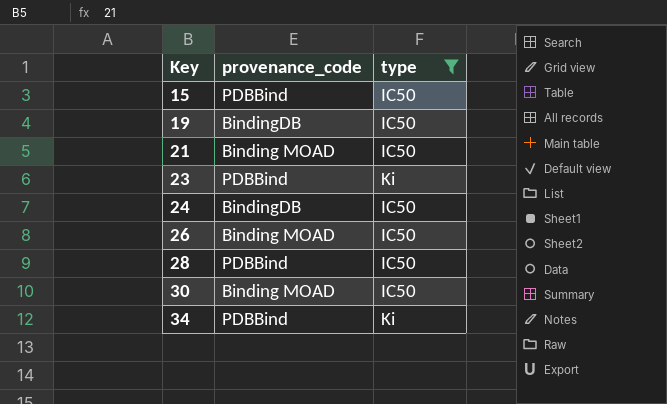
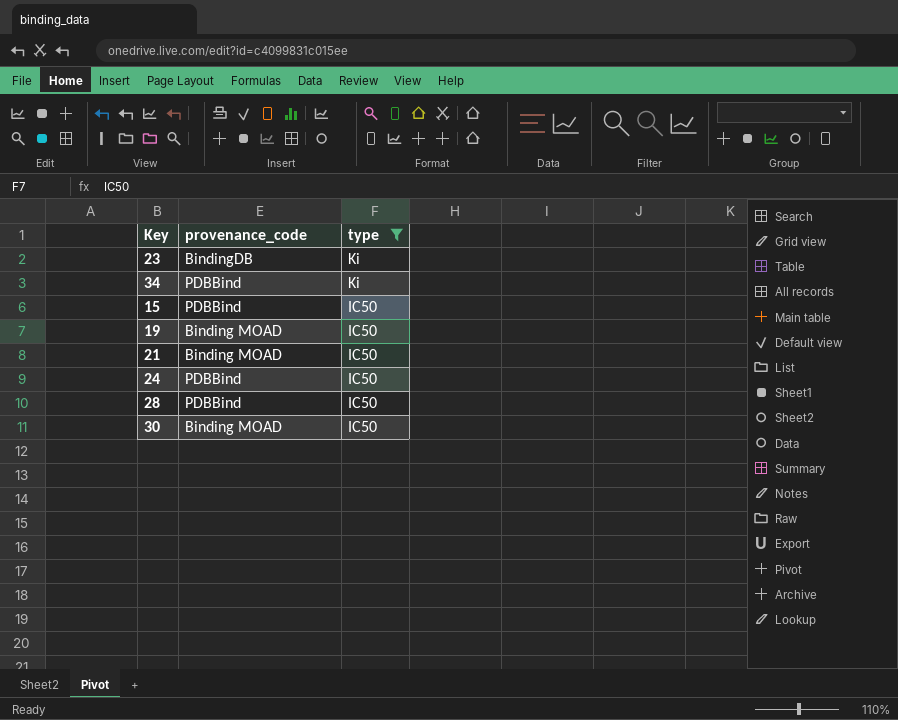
row order: Key ascending -> type descending
row 26: Binding MOAD | IC50 -> none
23 | provenance_code: PDBBind -> BindingDB
19 | provenance_code: BindingDB -> Binding MOAD
24 | provenance_code: BindingDB -> PDBBind

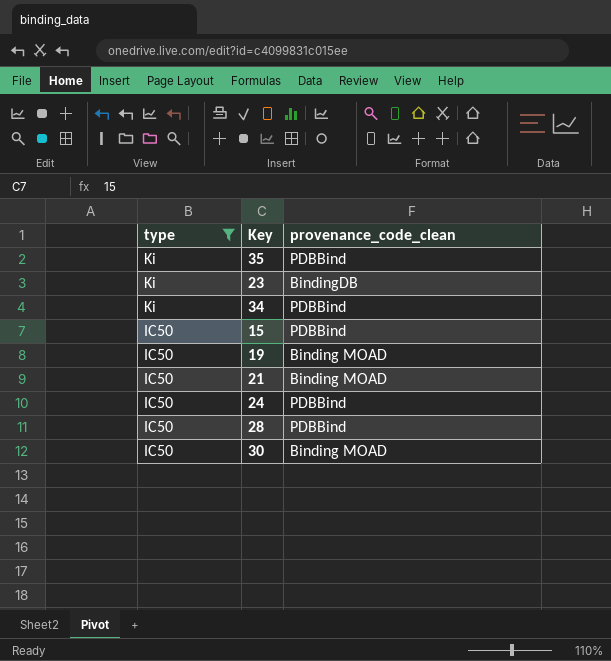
column type | position: 3 -> 1
column name: provenance_code -> provenance_code_clean
row 35: none -> Ki | PDBBind

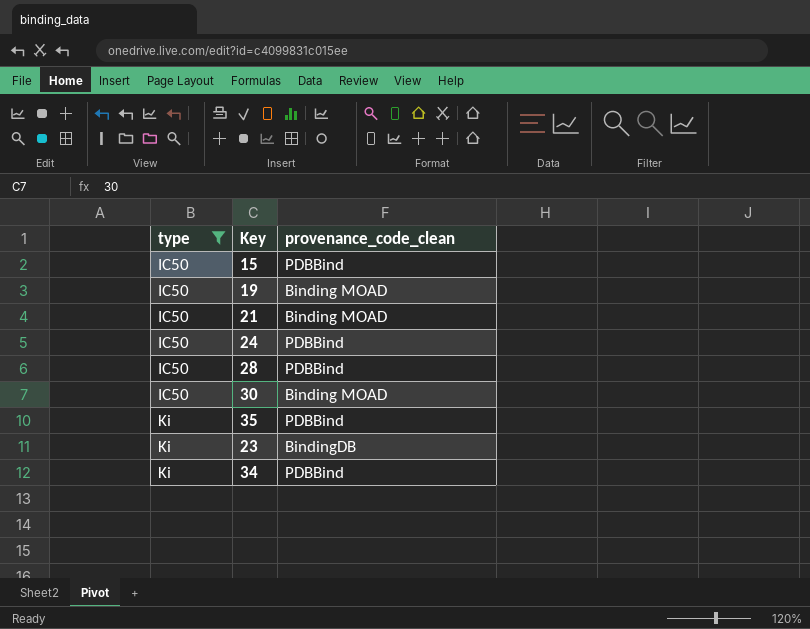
row order: type descending -> type ascending

